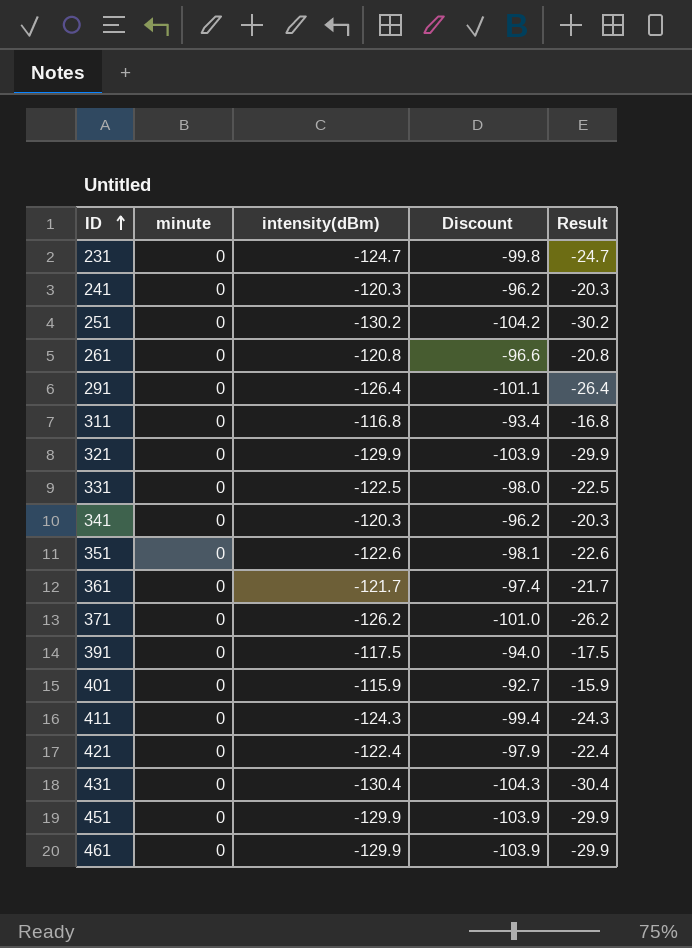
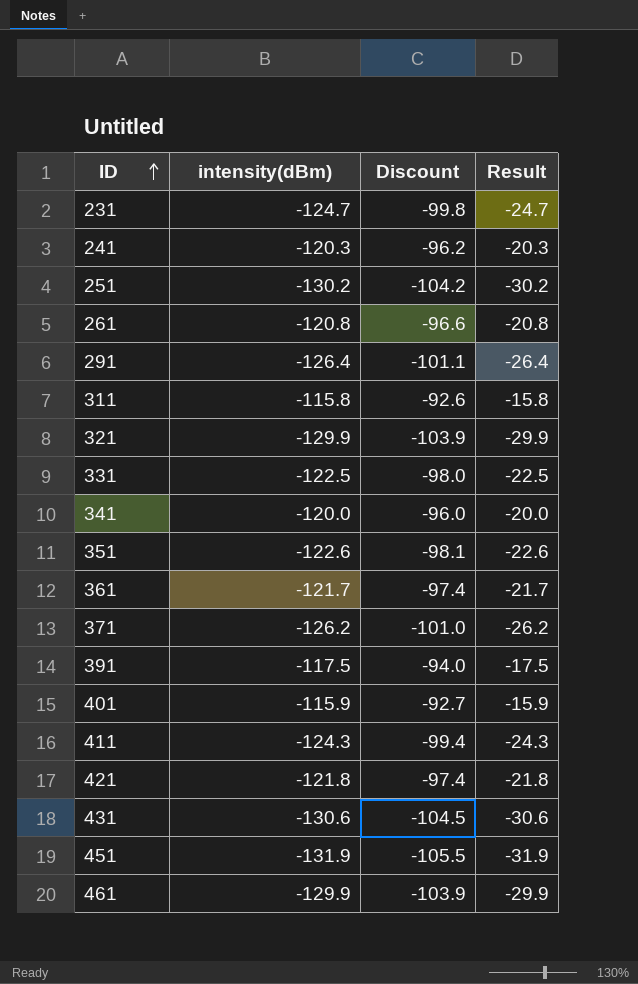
column minute | position: 2 -> none
311 | intensity(dBm): -116.8 -> -115.8
311 | Discount: -93.4 -> -92.6
311 | Result: -16.8 -> -15.8
341 | intensity(dBm): -120.3 -> -120.0
341 | Discount: -96.2 -> -96.0
341 | Result: -20.3 -> -20.0
421 | intensity(dBm): -122.4 -> -121.8
421 | Discount: -97.9 -> -97.4
421 | Result: -22.4 -> -21.8
431 | intensity(dBm): -130.4 -> -130.6
431 | Discount: -104.3 -> -104.5
431 | Result: -30.4 -> -30.6
451 | intensity(dBm): -129.9 -> -131.9
451 | Discount: -103.9 -> -105.5
451 | Result: -29.9 -> -31.9

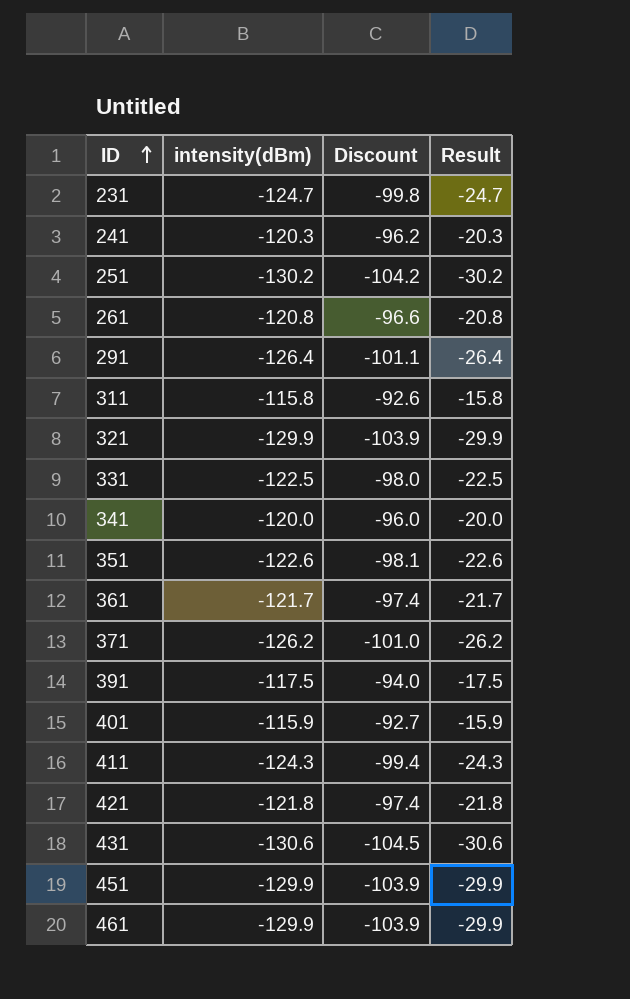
451 | intensity(dBm): -131.9 -> -129.9
451 | Discount: -105.5 -> -103.9
451 | Result: -31.9 -> -29.9

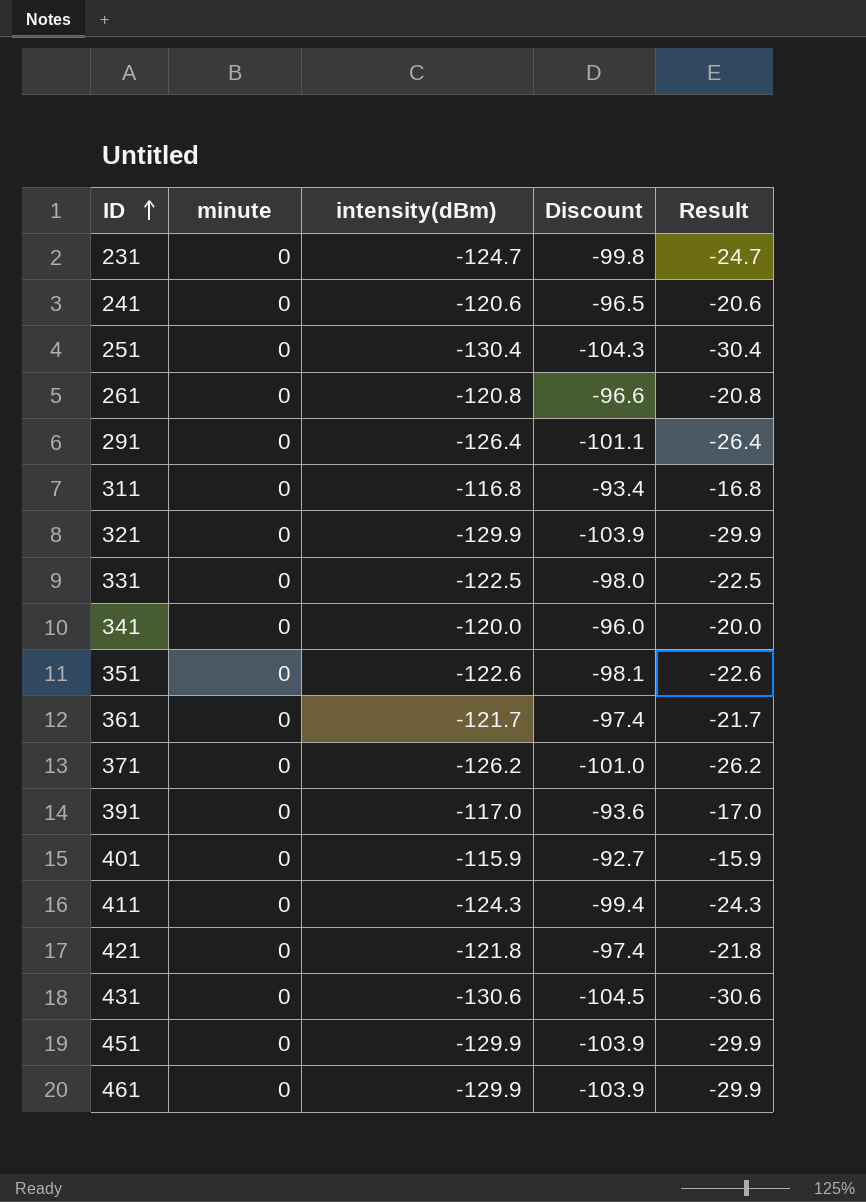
column minute | position: none -> 2
241 | intensity(dBm): -120.3 -> -120.6
241 | Discount: -96.2 -> -96.5
241 | Result: -20.3 -> -20.6
251 | intensity(dBm): -130.2 -> -130.4
251 | Discount: -104.2 -> -104.3
251 | Result: -30.2 -> -30.4
311 | intensity(dBm): -115.8 -> -116.8
311 | Discount: -92.6 -> -93.4
311 | Result: -15.8 -> -16.8
391 | intensity(dBm): -117.5 -> -117.0
391 | Discount: -94.0 -> -93.6
391 | Result: -17.5 -> -17.0

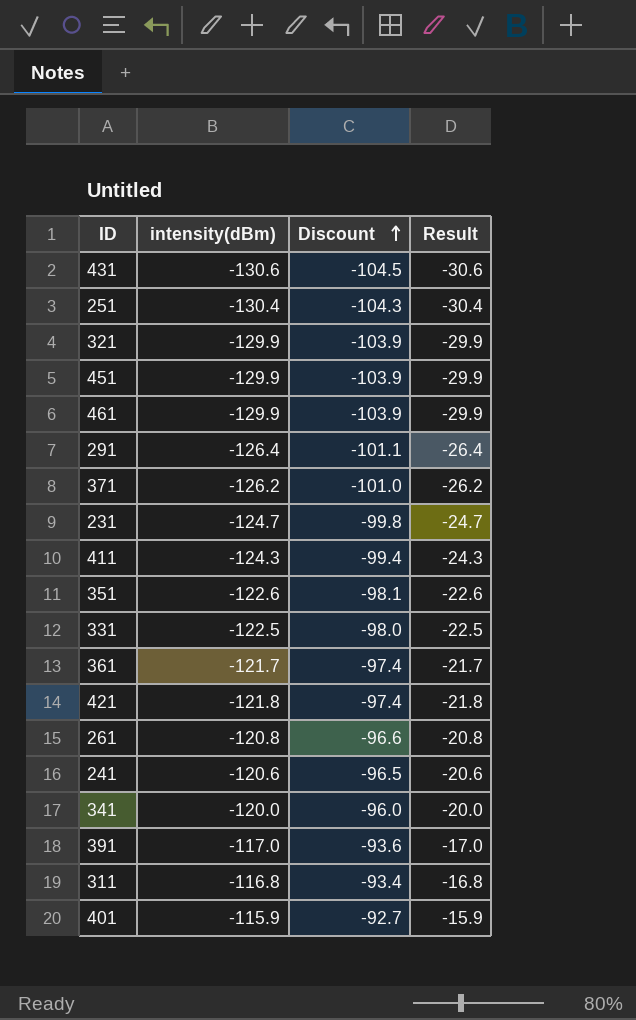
row order: ID ascending -> Discount ascending
column minute | position: 2 -> none

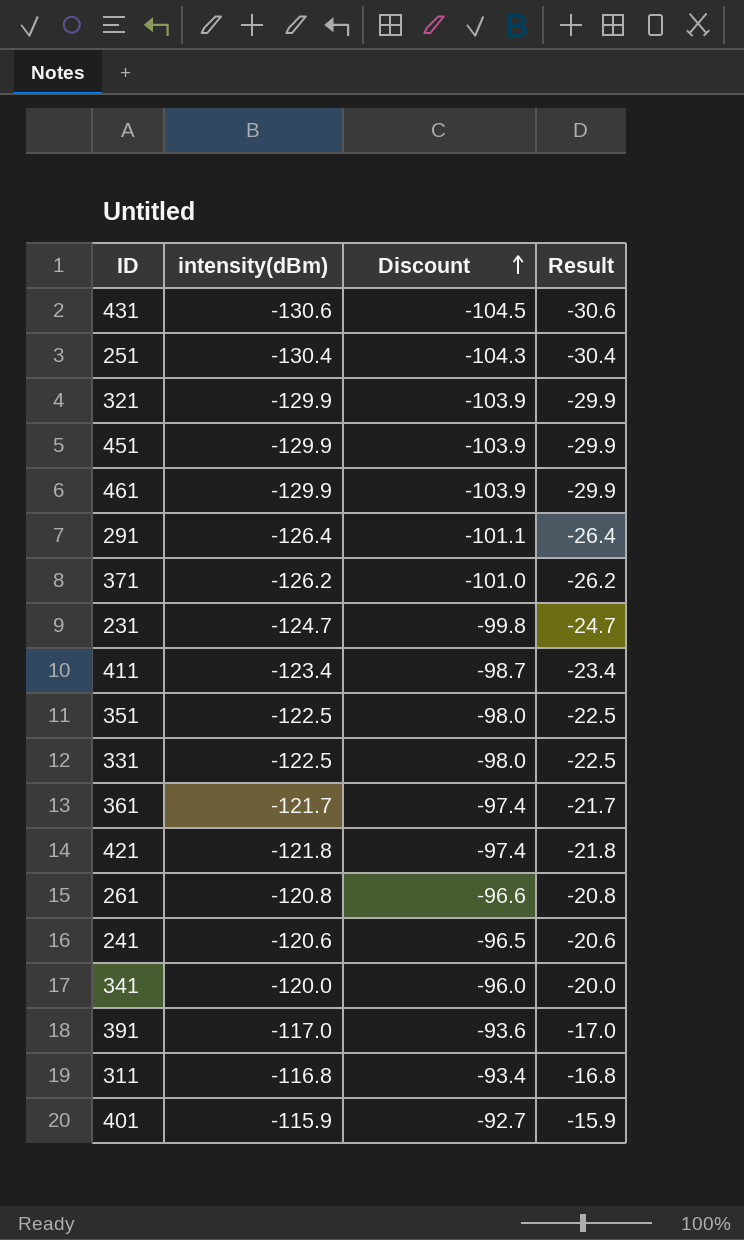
411 | intensity(dBm): -124.3 -> -123.4
411 | Discount: -99.4 -> -98.7
411 | Result: -24.3 -> -23.4
351 | intensity(dBm): -122.6 -> -122.5
351 | Discount: -98.1 -> -98.0
351 | Result: -22.6 -> -22.5

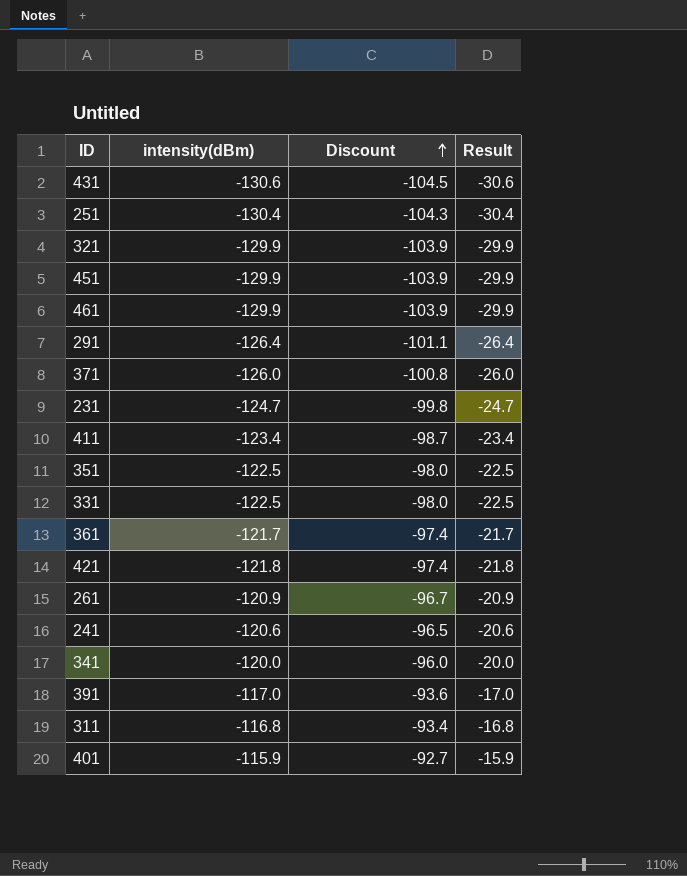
371 | intensity(dBm): -126.2 -> -126.0
371 | Discount: -101.0 -> -100.8
371 | Result: -26.2 -> -26.0
261 | intensity(dBm): -120.8 -> -120.9
261 | Discount: -96.6 -> -96.7
261 | Result: -20.8 -> -20.9

